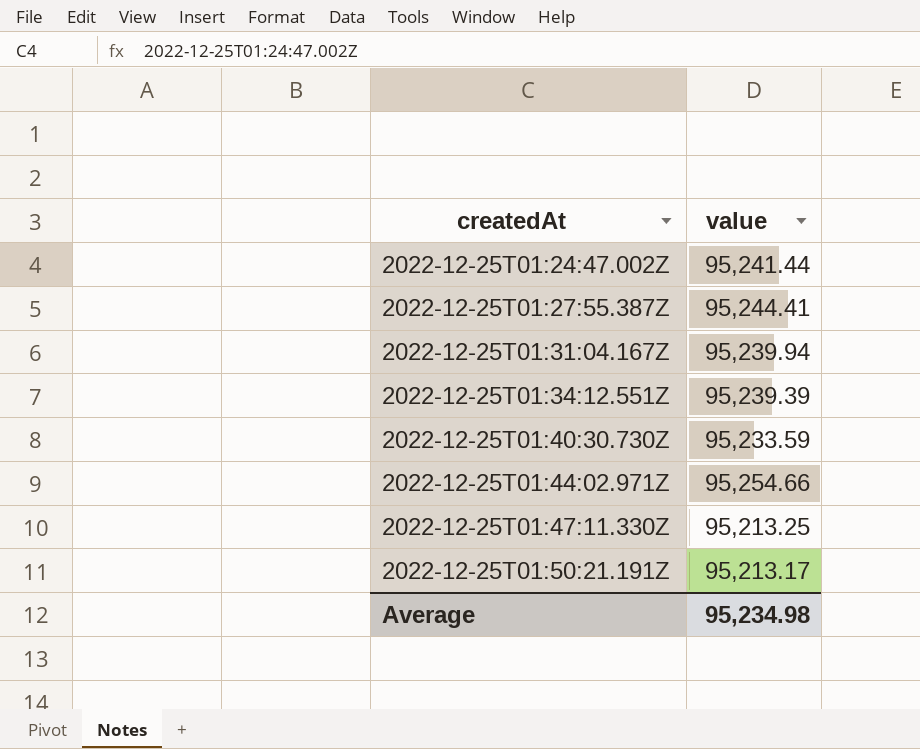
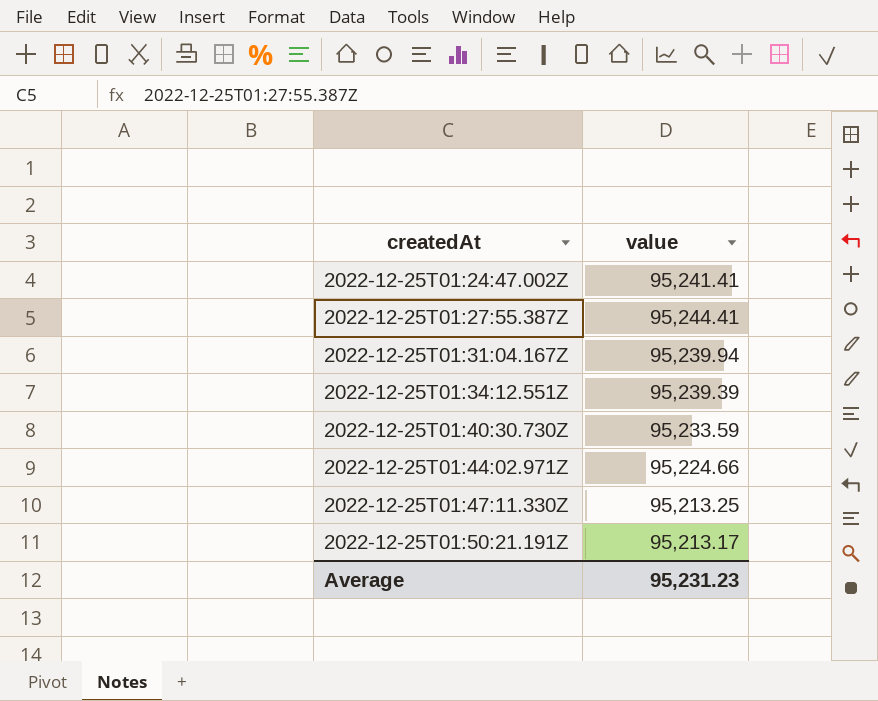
2022-12-25T01:24:47.002Z | value: 95,241.44 -> 95,241.41
2022-12-25T01:44:02.971Z | value: 95,254.66 -> 95,224.66
Average | value: 95,234.98 -> 95,231.23

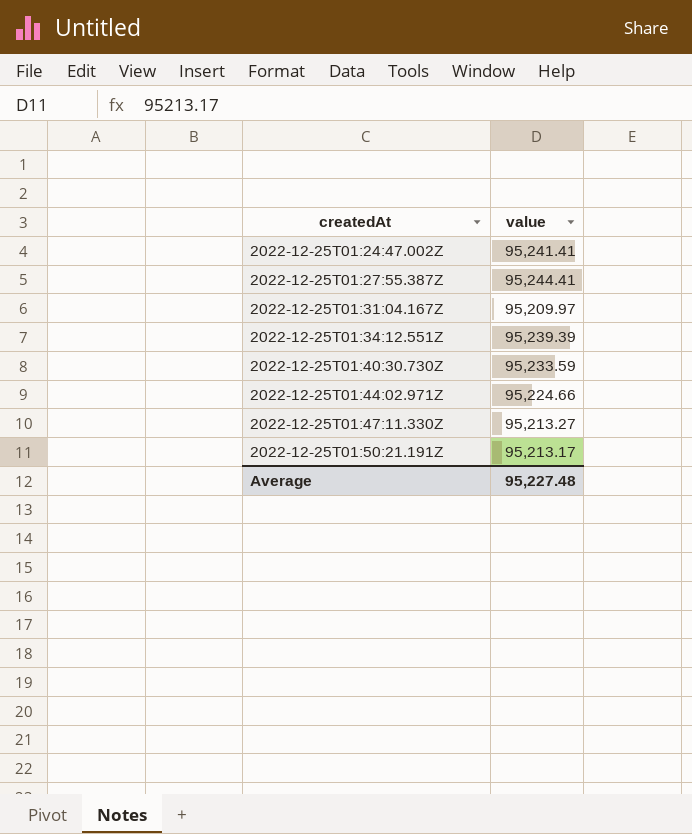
2022-12-25T01:31:04.167Z | value: 95,239.94 -> 95,209.97
2022-12-25T01:47:11.330Z | value: 95,213.25 -> 95,213.27
Average | value: 95,231.23 -> 95,227.48

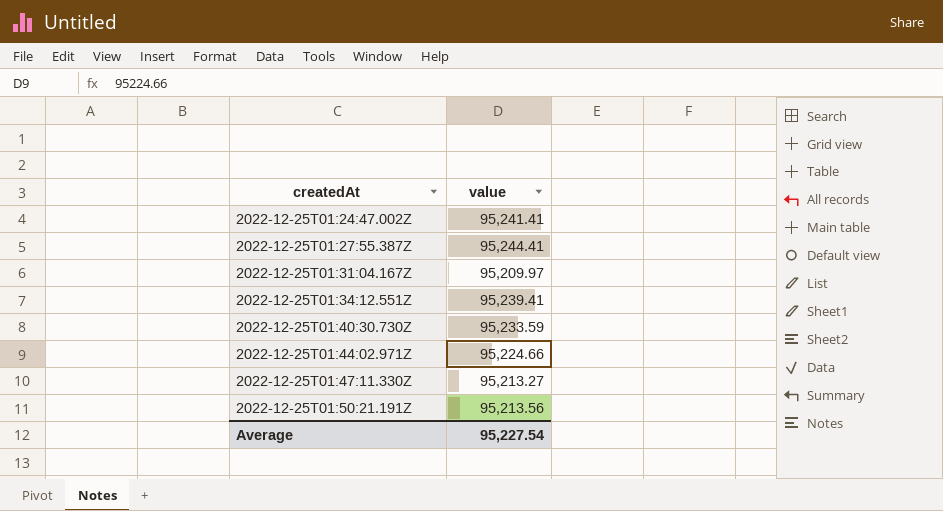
2022-12-25T01:34:12.551Z | value: 95,239.39 -> 95,239.41
2022-12-25T01:50:21.191Z | value: 95,213.17 -> 95,213.56
Average | value: 95,227.48 -> 95,227.54

